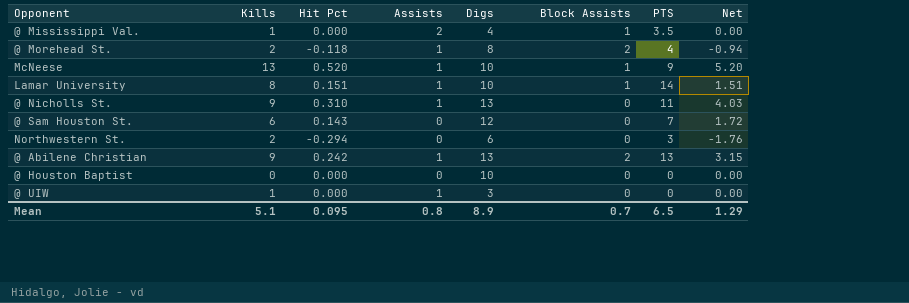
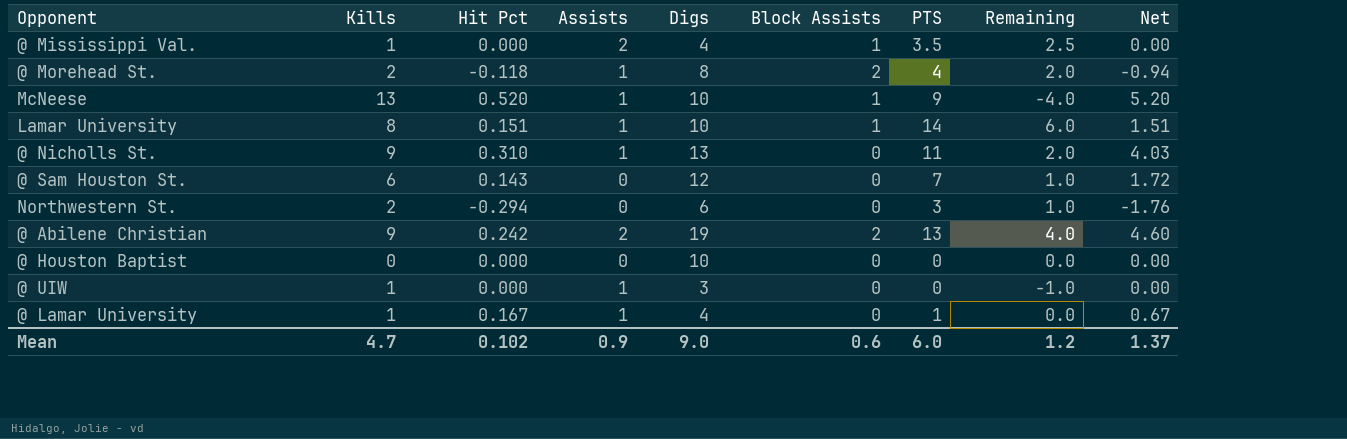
column Remaining | formula: none -> [PTS] - [Kills]
@ Abilene Christian | Assists: 1 -> 2
@ Abilene Christian | Digs: 13 -> 19
@ Abilene Christian | Net: 3.15 -> 4.60
row @ Lamar University: none -> 1 | 0.167 | 1 | 4 | 0 | 1 | 0.0 | 0.67
Mean | Kills: 5.1 -> 4.7
Mean | Hit Pct: 0.095 -> 0.102
Mean | Assists: 0.8 -> 0.9
Mean | Digs: 8.9 -> 9.0
Mean | Block Assists: 0.7 -> 0.6
Mean | PTS: 6.5 -> 6.0
Mean | Net: 1.29 -> 1.37

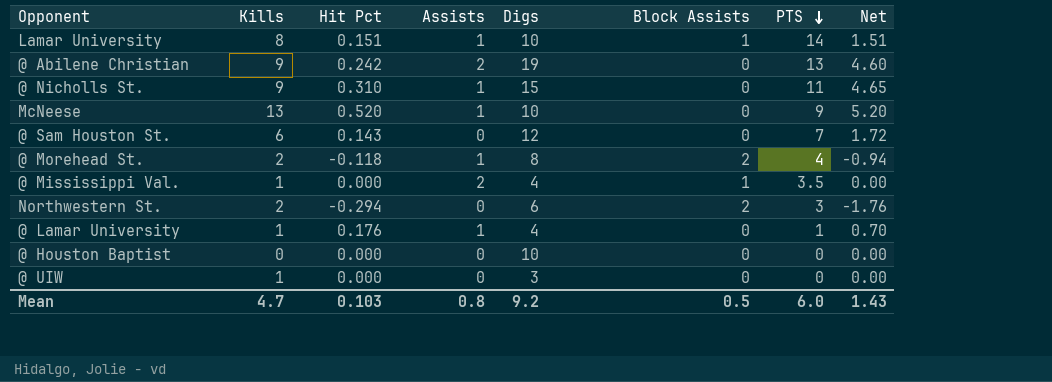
row order: none -> PTS descending
column Remaining | formula: [PTS] - [Kills] -> none
@ Abilene Christian | Block Assists: 2 -> 0
@ Nicholls St. | Digs: 13 -> 15
@ Nicholls St. | Net: 4.03 -> 4.65
McNeese | Block Assists: 1 -> 0
Northwestern St. | Block Assists: 0 -> 2
@ Lamar University | Hit Pct: 0.167 -> 0.176
@ Lamar University | Net: 0.67 -> 0.70
@ UIW | Assists: 1 -> 0
Mean | Hit Pct: 0.102 -> 0.103
Mean | Assists: 0.9 -> 0.8
Mean | Digs: 9.0 -> 9.2
Mean | Block Assists: 0.6 -> 0.5
Mean | Net: 1.37 -> 1.43

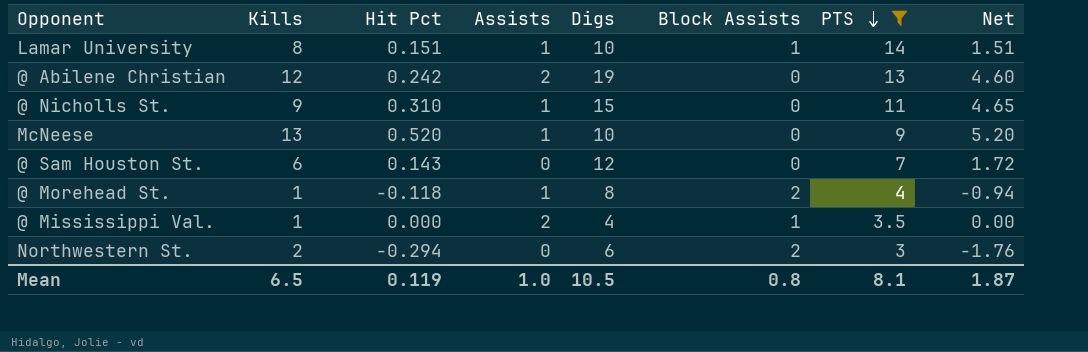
filter: none -> PTS >= 3
@ Abilene Christian | Kills: 9 -> 12
@ Morehead St. | Kills: 2 -> 1
Mean | Kills: 4.7 -> 6.5
Mean | Hit Pct: 0.103 -> 0.119
Mean | Assists: 0.8 -> 1.0
Mean | Digs: 9.2 -> 10.5
Mean | Block Assists: 0.5 -> 0.8
Mean | PTS: 6.0 -> 8.1
Mean | Net: 1.43 -> 1.87

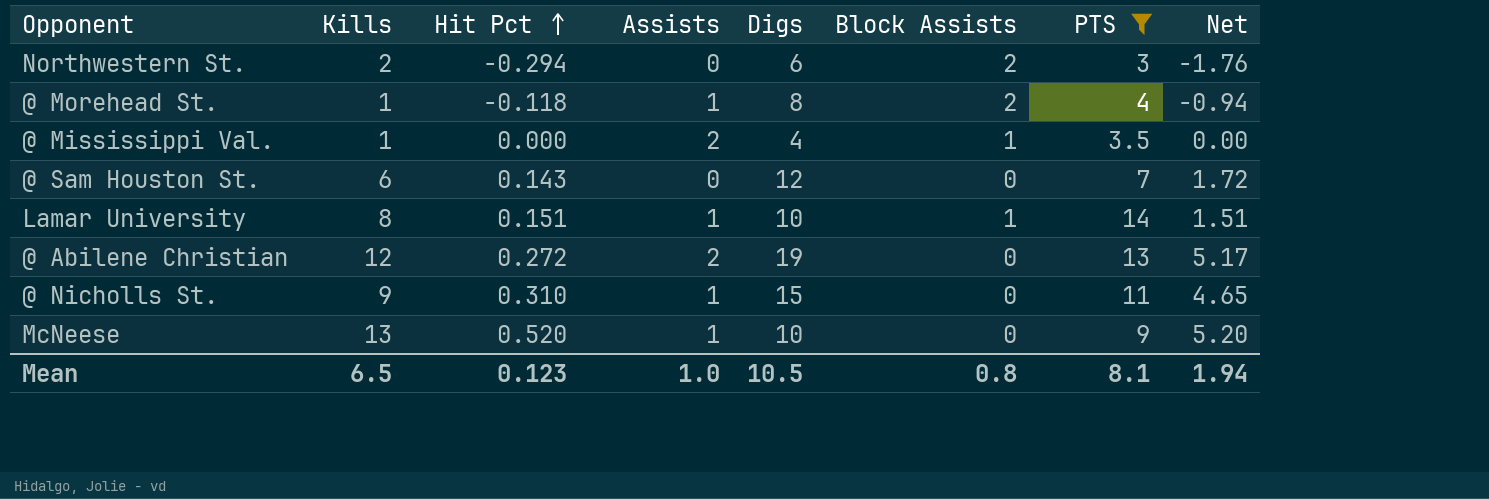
row order: PTS descending -> Hit Pct ascending
@ Abilene Christian | Hit Pct: 0.242 -> 0.272
@ Abilene Christian | Net: 4.60 -> 5.17
Mean | Hit Pct: 0.119 -> 0.123
Mean | Net: 1.87 -> 1.94

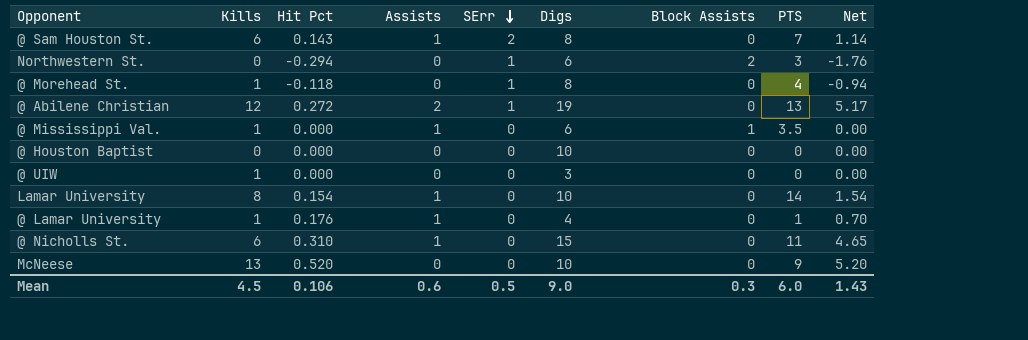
filter: PTS >= 3 -> none
row order: Hit Pct ascending -> SErr descending
column SErr | position: none -> 5
@ Sam Houston St. | Assists: 0 -> 1
@ Sam Houston St. | Digs: 12 -> 8
@ Sam Houston St. | Net: 1.72 -> 1.14
Northwestern St. | Kills: 2 -> 0
@ Morehead St. | Assists: 1 -> 0
@ Morehead St. | Block Assists: 2 -> 0
@ Mississippi Val. | Assists: 2 -> 1
@ Mississippi Val. | Digs: 4 -> 6
Lamar University | Hit Pct: 0.151 -> 0.154
Lamar University | Block Assists: 1 -> 0
Lamar University | Net: 1.51 -> 1.54
@ Nicholls St. | Kills: 9 -> 6
McNeese | Assists: 1 -> 0
Mean | Kills: 6.5 -> 4.5
Mean | Hit Pct: 0.123 -> 0.106
Mean | Assists: 1.0 -> 0.6
Mean | Digs: 10.5 -> 9.0
Mean | Block Assists: 0.8 -> 0.3
Mean | PTS: 8.1 -> 6.0
Mean | Net: 1.94 -> 1.43

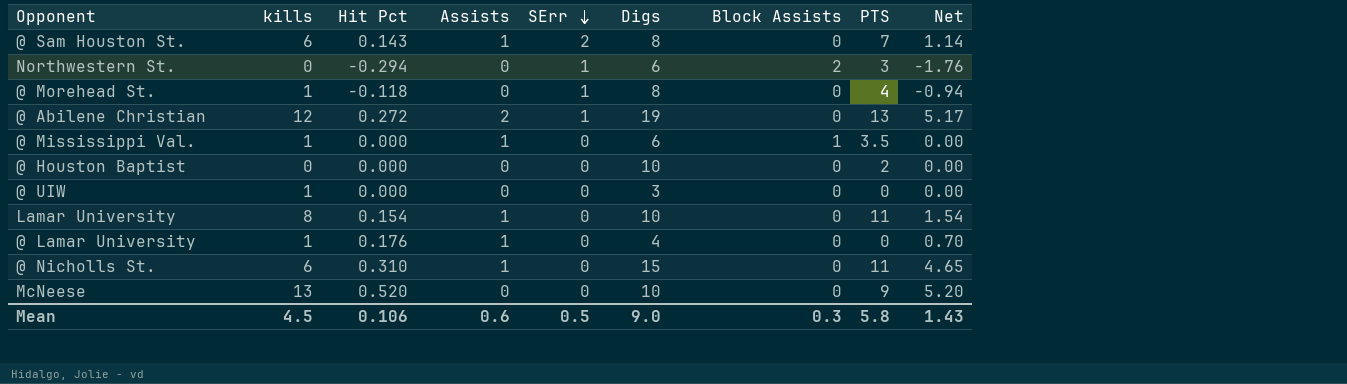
column name: Kills -> kills
@ Houston Baptist | PTS: 0 -> 2
Lamar University | PTS: 14 -> 11
@ Lamar University | PTS: 1 -> 0
Mean | PTS: 6.0 -> 5.8

